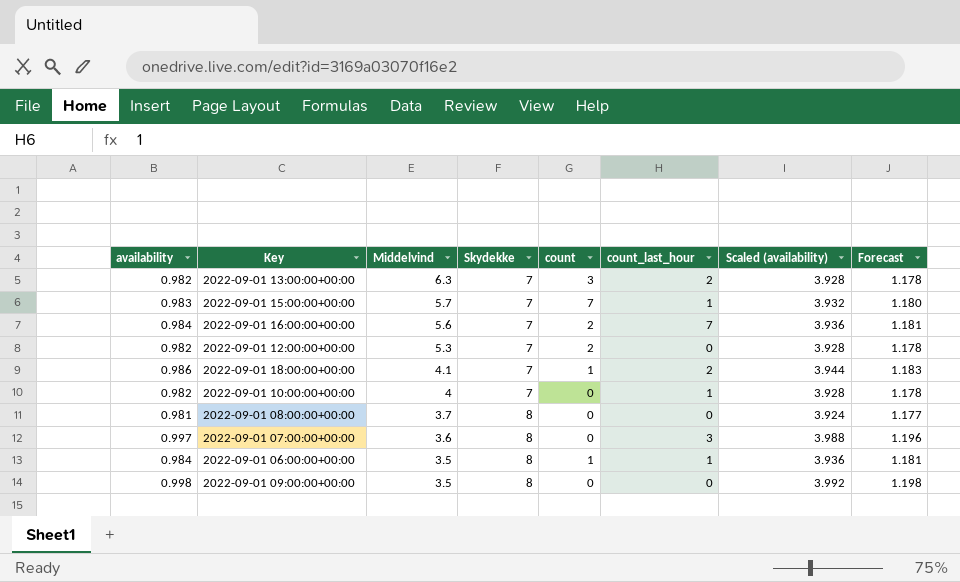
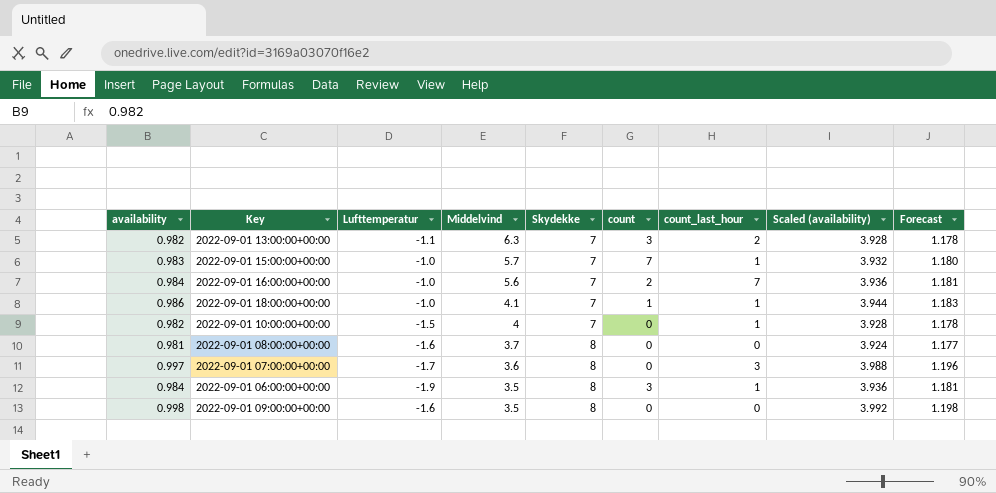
column Lufttemperatur | position: none -> 3
row 2022-09-01 12:00:00+00:00: 0.982 | 5.3 | 7 | 2 | 0 | 3.928 | 1.178 -> none
2022-09-01 18:00:00+00:00 | count_last_hour: 2 -> 1
2022-09-01 06:00:00+00:00 | count: 1 -> 3

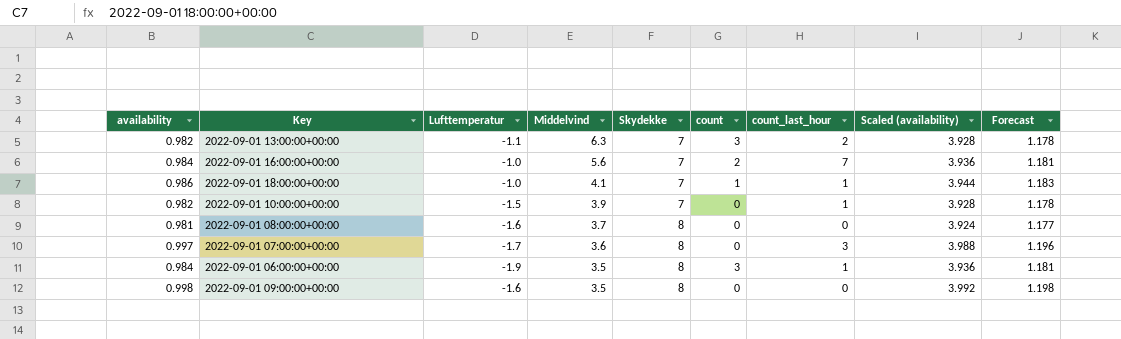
row 2022-09-01 15:00:00+00:00: 0.983 | -1.0 | 5.7 | 7 | 7 | 1 | 3.932 | 1.180 -> none
2022-09-01 10:00:00+00:00 | Middelvind: 4 -> 3.9

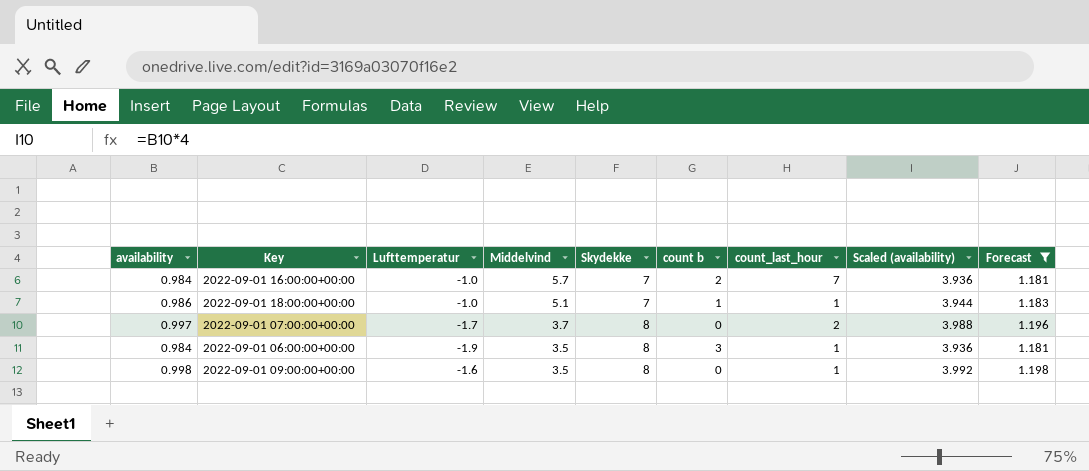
filter: none -> Forecast >= 1.181
column name: count -> count b
2022-09-01 16:00:00+00:00 | Middelvind: 5.6 -> 5.7
2022-09-01 18:00:00+00:00 | Middelvind: 4.1 -> 5.1
2022-09-01 07:00:00+00:00 | Middelvind: 3.6 -> 3.7
2022-09-01 07:00:00+00:00 | count_last_hour: 3 -> 2
2022-09-01 09:00:00+00:00 | count_last_hour: 0 -> 1

